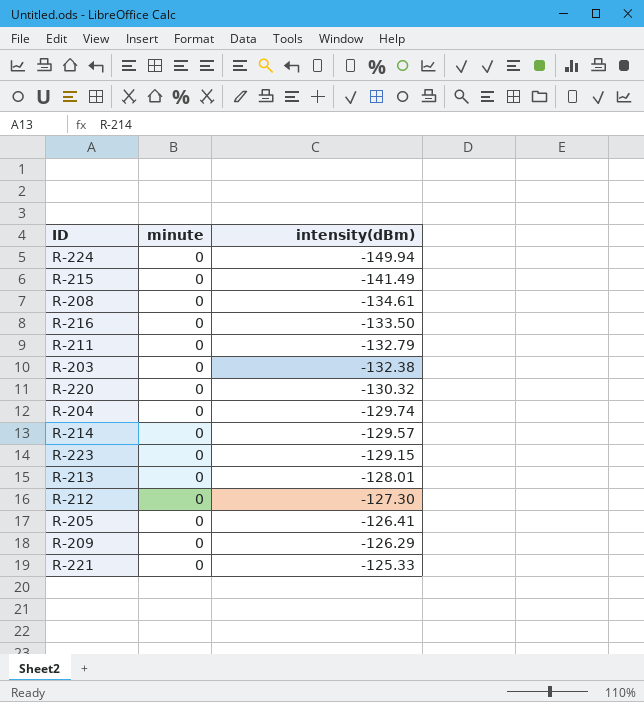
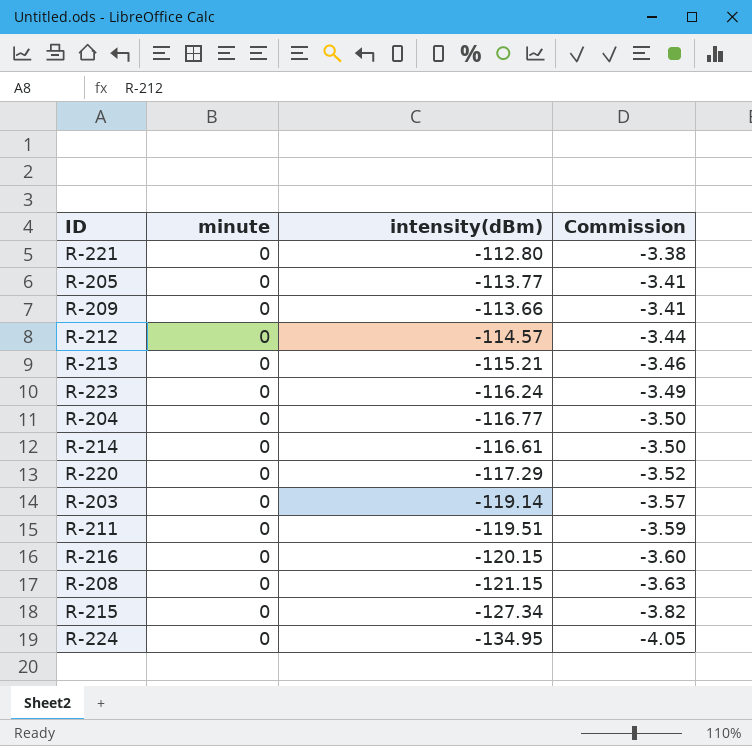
row order: intensity(dBm) ascending -> Commission descending
column Commission | formula: none -> [intensity(dBm)] * 0.03
R-221 | intensity(dBm): -125.33 -> -112.80
R-205 | intensity(dBm): -126.41 -> -113.77
R-209 | intensity(dBm): -126.29 -> -113.66
R-212 | intensity(dBm): -127.30 -> -114.57
R-213 | intensity(dBm): -128.01 -> -115.21
R-223 | intensity(dBm): -129.15 -> -116.24
R-204 | intensity(dBm): -129.74 -> -116.77
R-214 | intensity(dBm): -129.57 -> -116.61
R-220 | intensity(dBm): -130.32 -> -117.29
R-203 | intensity(dBm): -132.38 -> -119.14
R-211 | intensity(dBm): -132.79 -> -119.51
R-216 | intensity(dBm): -133.50 -> -120.15
R-208 | intensity(dBm): -134.61 -> -121.15
R-215 | intensity(dBm): -141.49 -> -127.34
R-224 | intensity(dBm): -149.94 -> -134.95

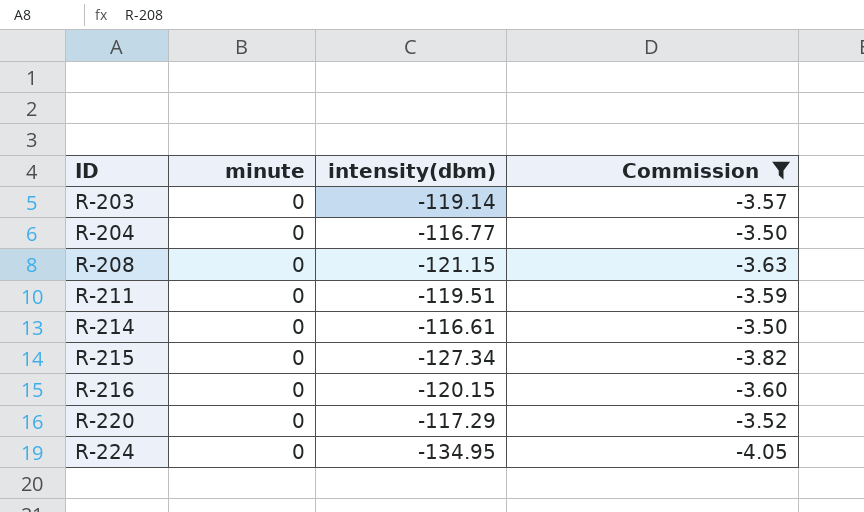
filter: none -> Commission <= -3.50
row order: Commission descending -> ID ascending
column name: intensity(dBm) -> intensity(dbm)

